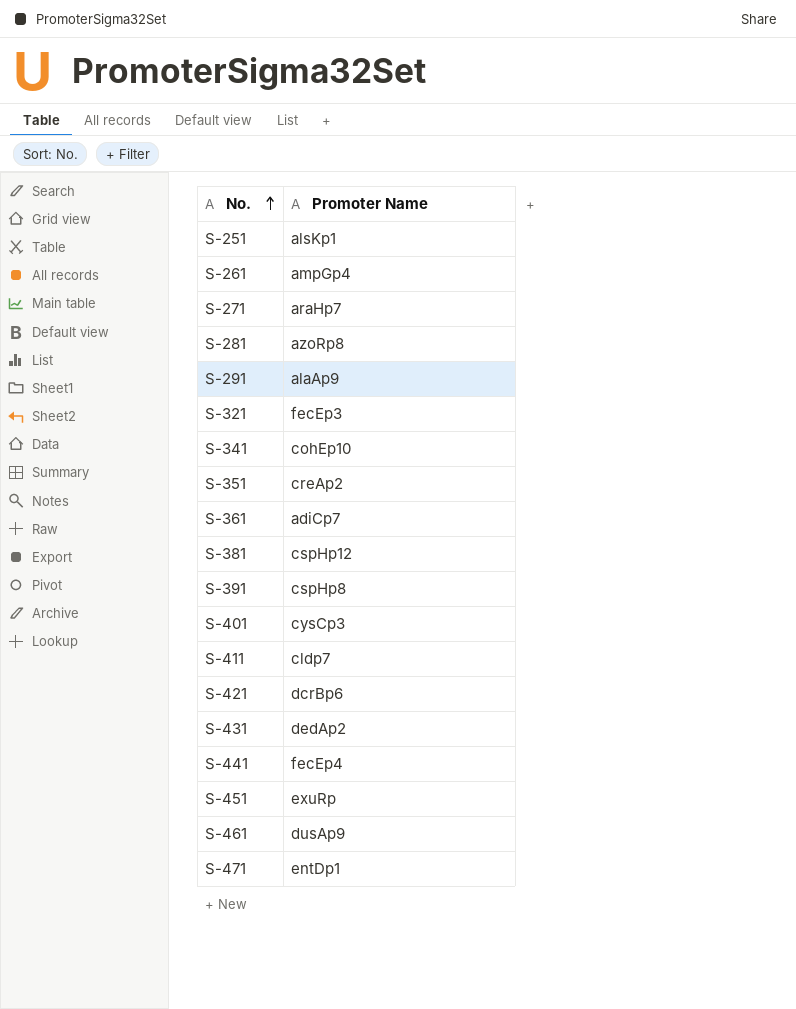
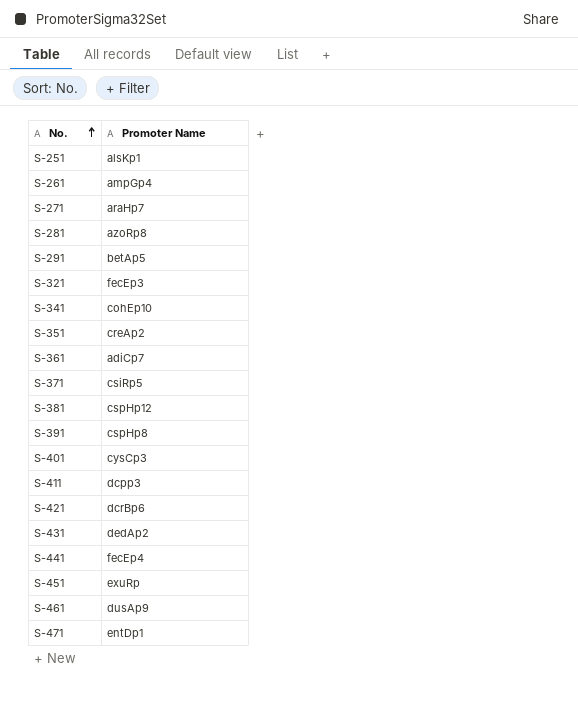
S-291 | Promoter Name: alaAp9 -> betAp5
row S-371: none -> csiRp5
S-411 | Promoter Name: cldp7 -> dcpp3

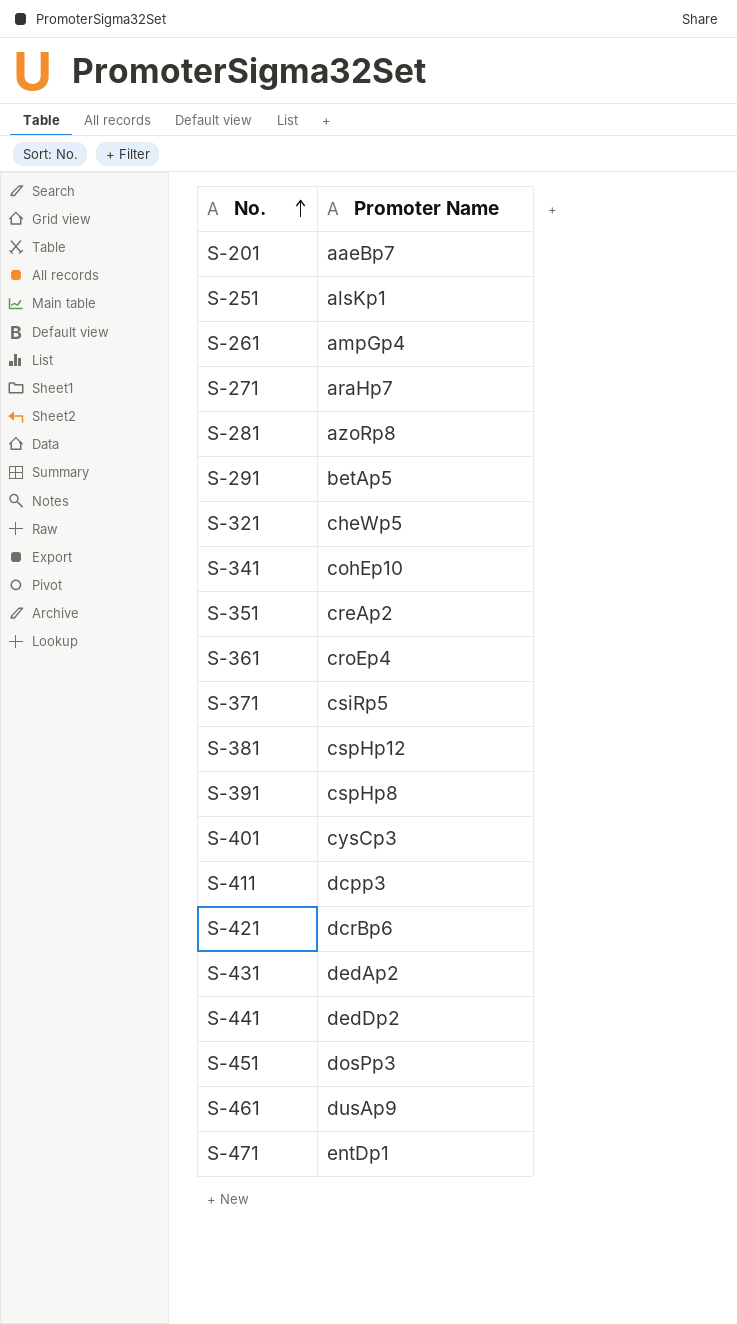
row S-201: none -> aaeBp7
S-321 | Promoter Name: fecEp3 -> cheWp5
S-361 | Promoter Name: adiCp7 -> croEp4
S-441 | Promoter Name: fecEp4 -> dedDp2
S-451 | Promoter Name: exuRp -> dosPp3

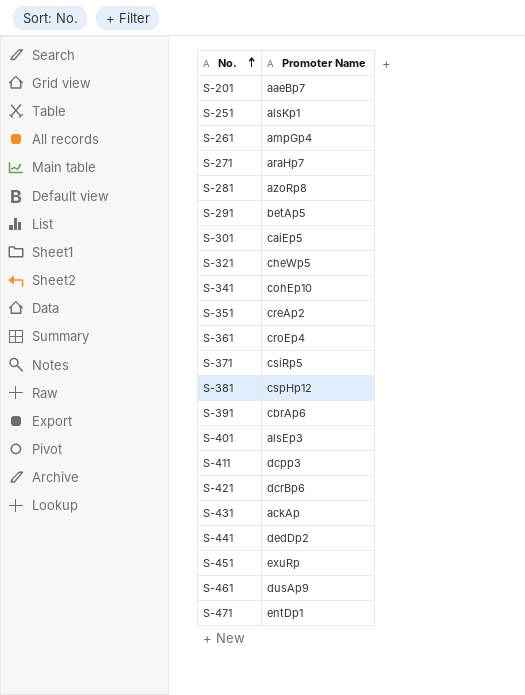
row S-301: none -> caiEp5
S-391 | Promoter Name: cspHp8 -> cbrAp6
S-401 | Promoter Name: cysCp3 -> alsEp3
S-431 | Promoter Name: dedAp2 -> ackAp
S-451 | Promoter Name: dosPp3 -> exuRp

